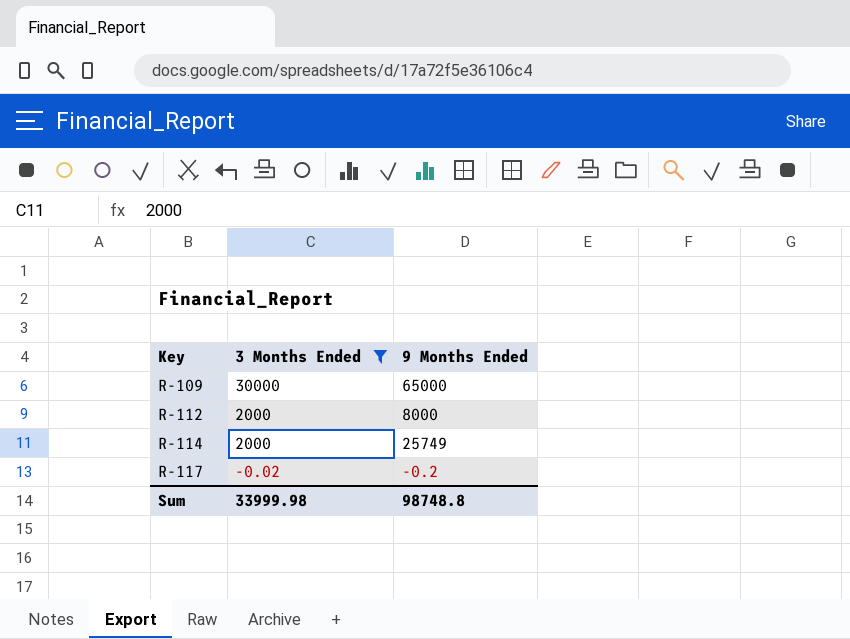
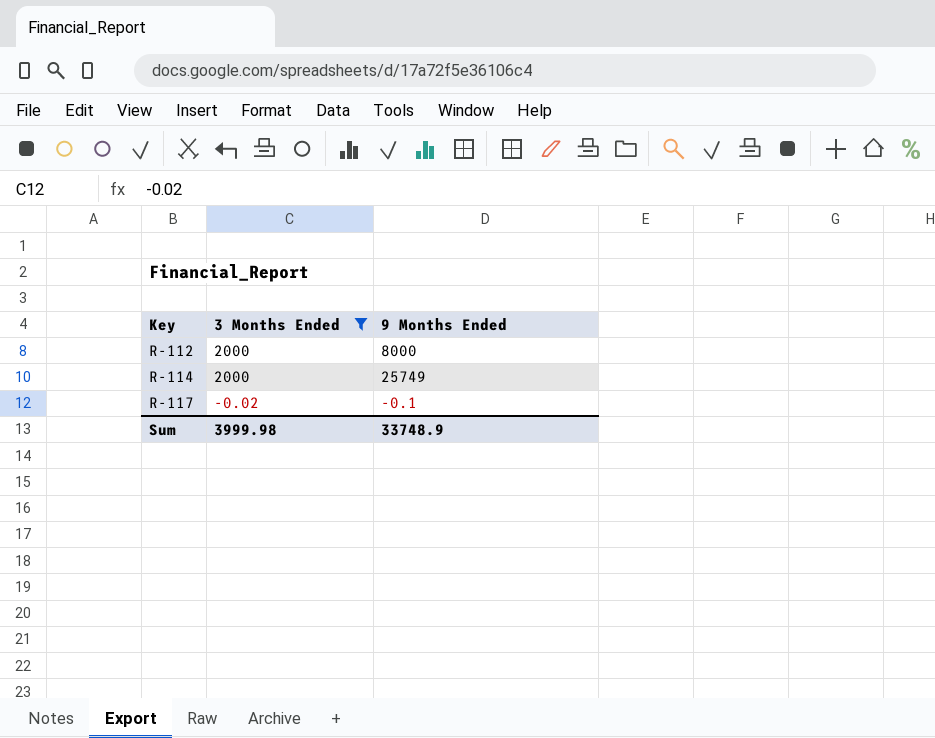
row R-109: 30000 | 65000 -> none
R-117 | 9 Months Ended: -0.2 -> -0.1
Sum | 3 Months Ended: 33999.98 -> 3999.98
Sum | 9 Months Ended: 98748.8 -> 33748.9

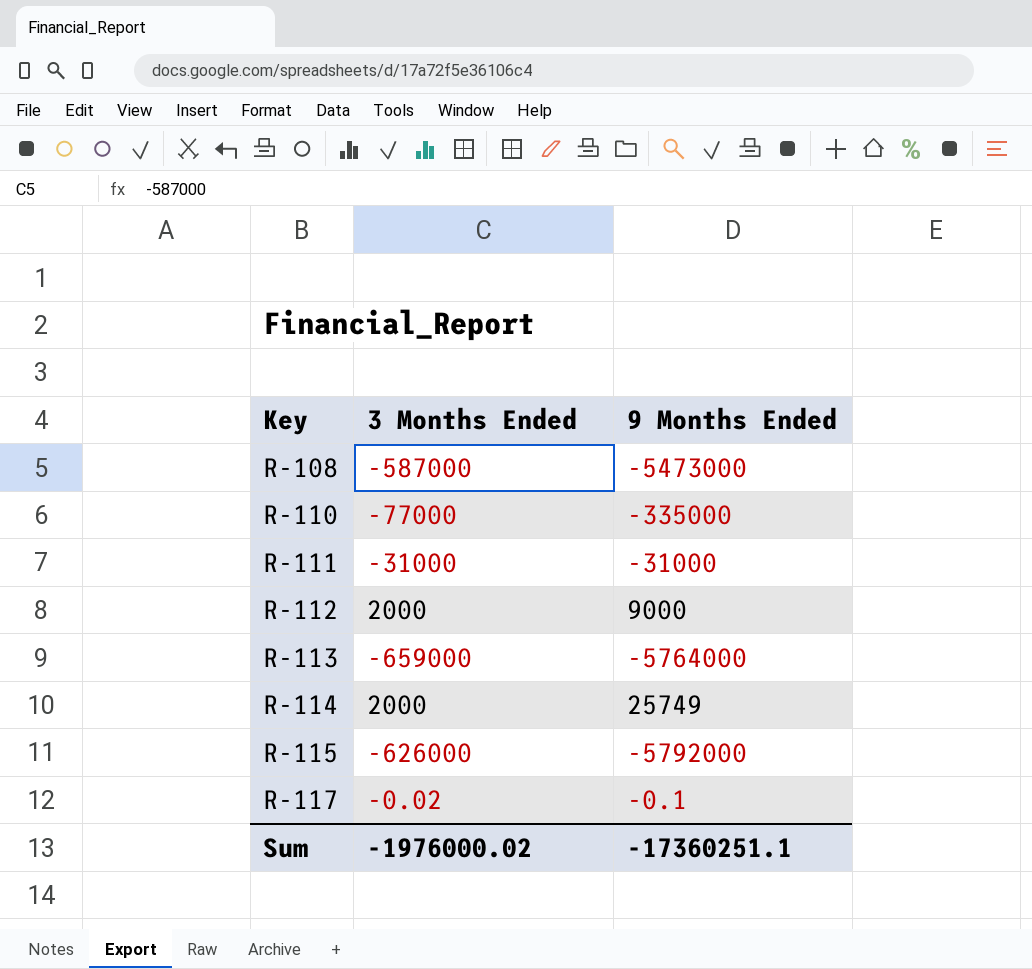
filter: 3 Months Ended >= -0.02 -> none
R-112 | 9 Months Ended: 8000 -> 9000
Sum | 3 Months Ended: 3999.98 -> -1976000.02
Sum | 9 Months Ended: 33748.9 -> -17360251.1

